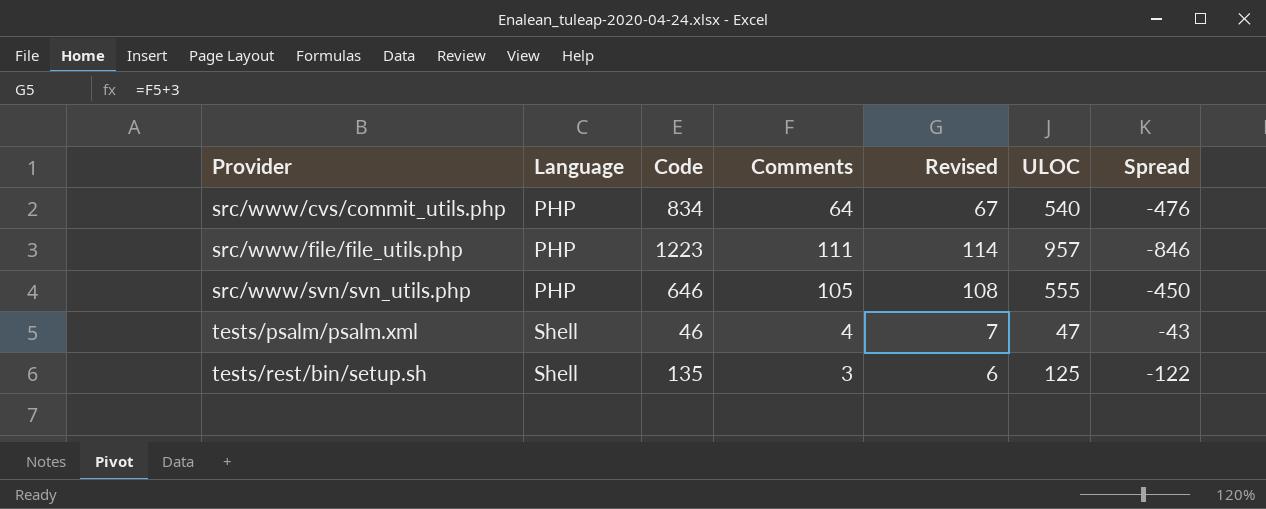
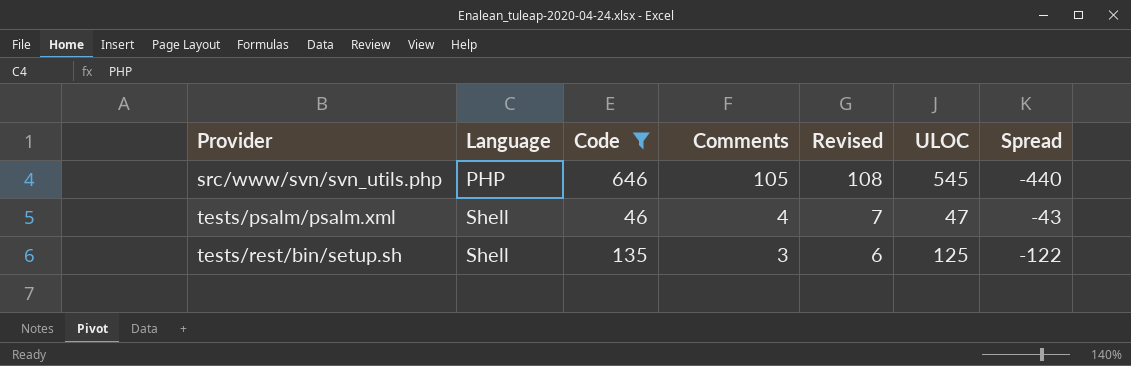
filter: none -> Code <= 646
src/www/svn/svn_utils.php | ULOC: 555 -> 545
src/www/svn/svn_utils.php | Spread: -450 -> -440

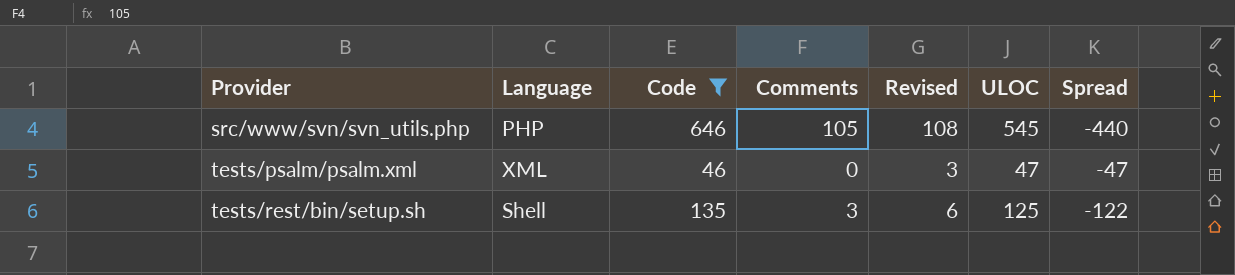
tests/psalm/psalm.xml | Language: Shell -> XML
tests/psalm/psalm.xml | Comments: 4 -> 0
tests/psalm/psalm.xml | Revised: 7 -> 3
tests/psalm/psalm.xml | Spread: -43 -> -47

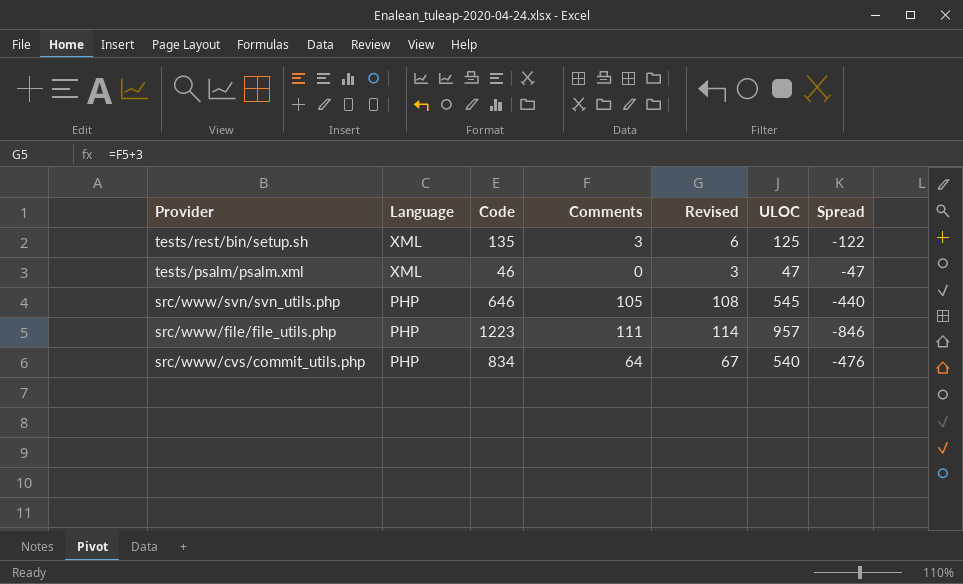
filter: Code <= 646 -> none
row order: Provider ascending -> Provider descending
tests/rest/bin/setup.sh | Language: Shell -> XML

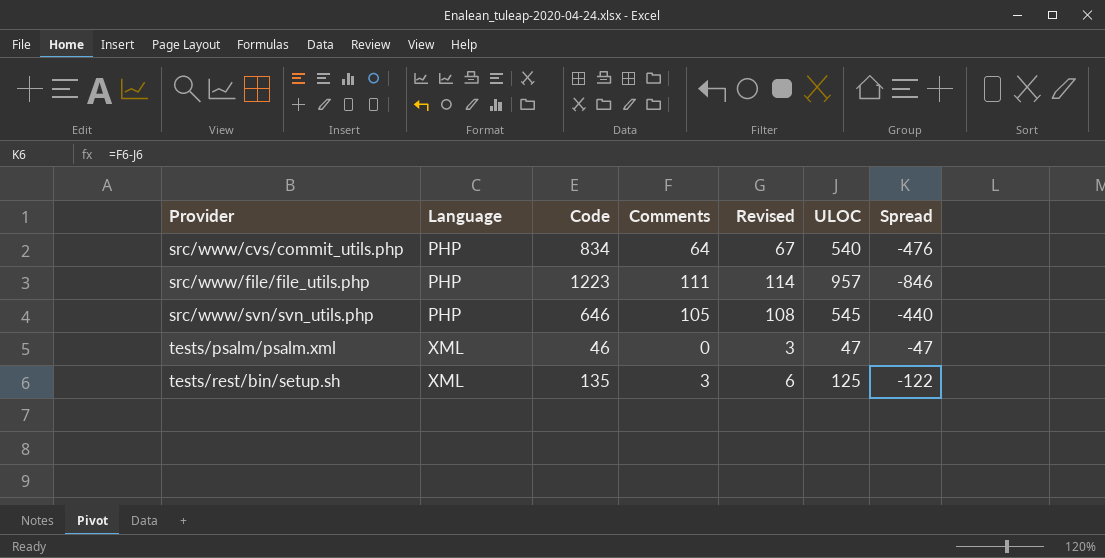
row order: Provider descending -> Provider ascending

